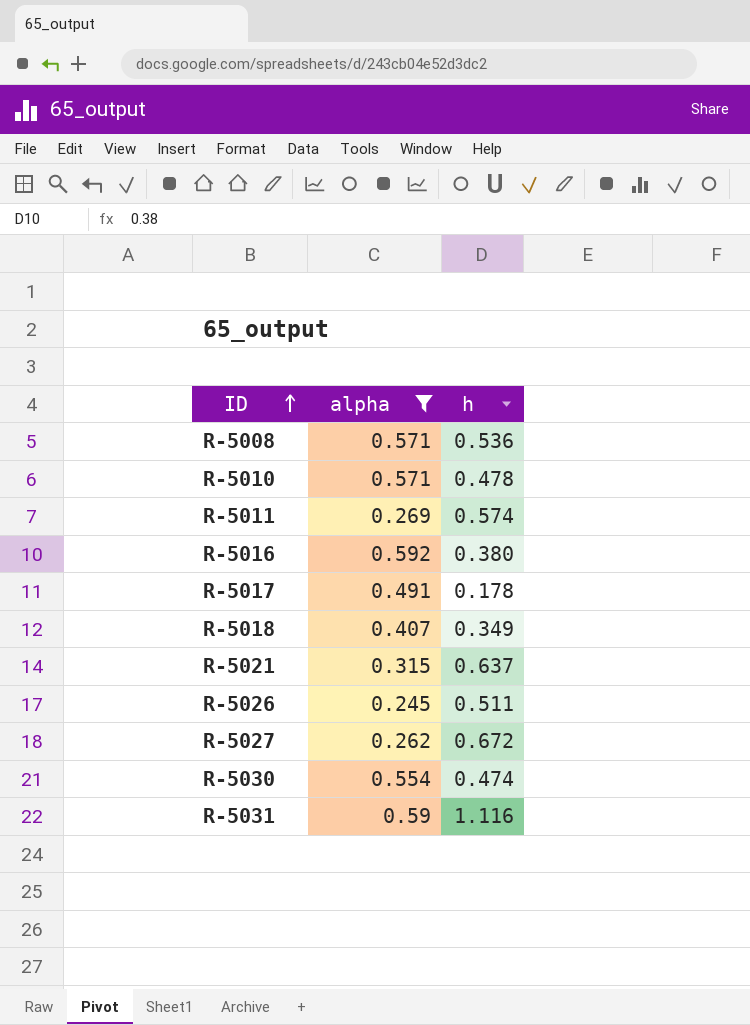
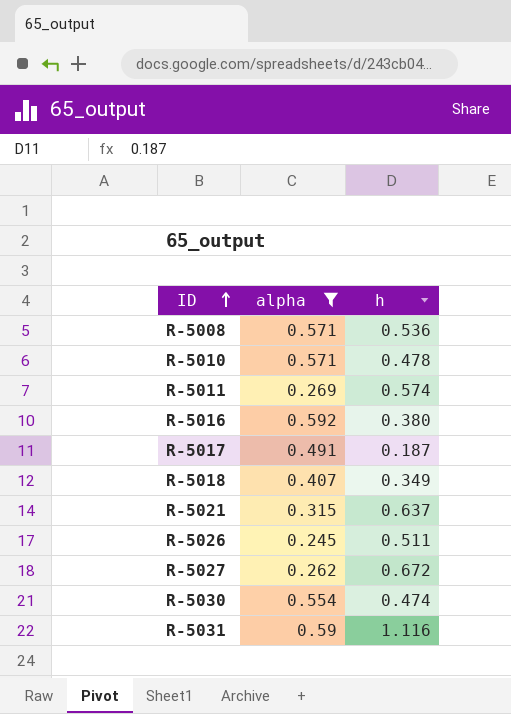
R-5017 | h: 0.178 -> 0.187

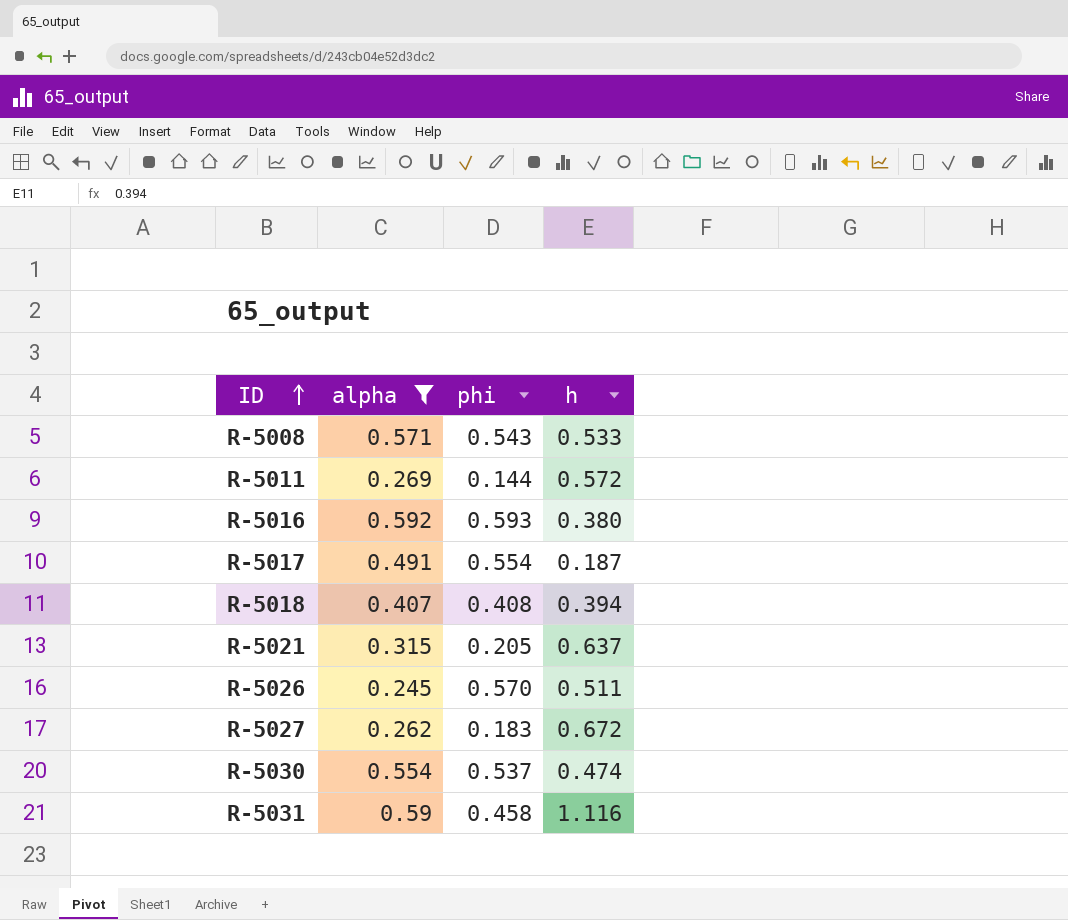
column phi | position: none -> 3
row R-5010: 0.571 | 0.478 -> none
R-5008 | h: 0.536 -> 0.533
R-5011 | h: 0.574 -> 0.572
R-5018 | h: 0.349 -> 0.394

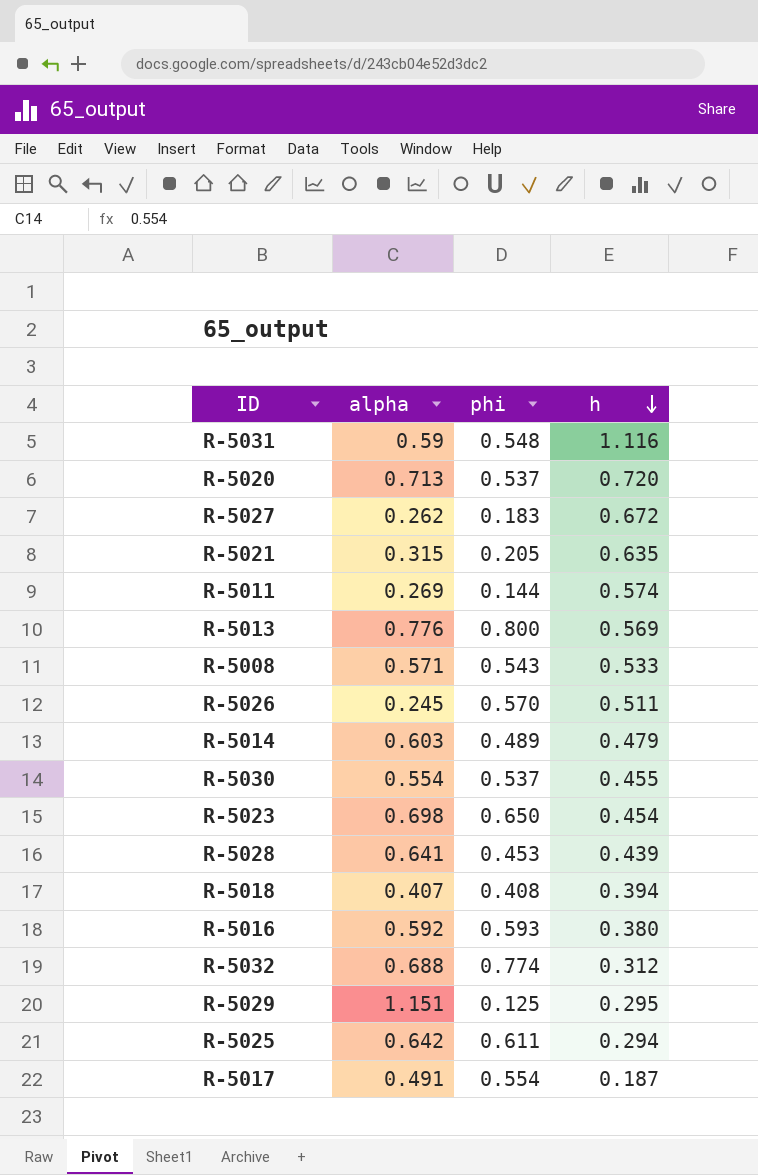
filter: alpha <= 0.592 -> none
row order: ID ascending -> h descending
R-5031 | phi: 0.458 -> 0.548
R-5021 | h: 0.637 -> 0.635
R-5011 | h: 0.572 -> 0.574
R-5030 | h: 0.474 -> 0.455

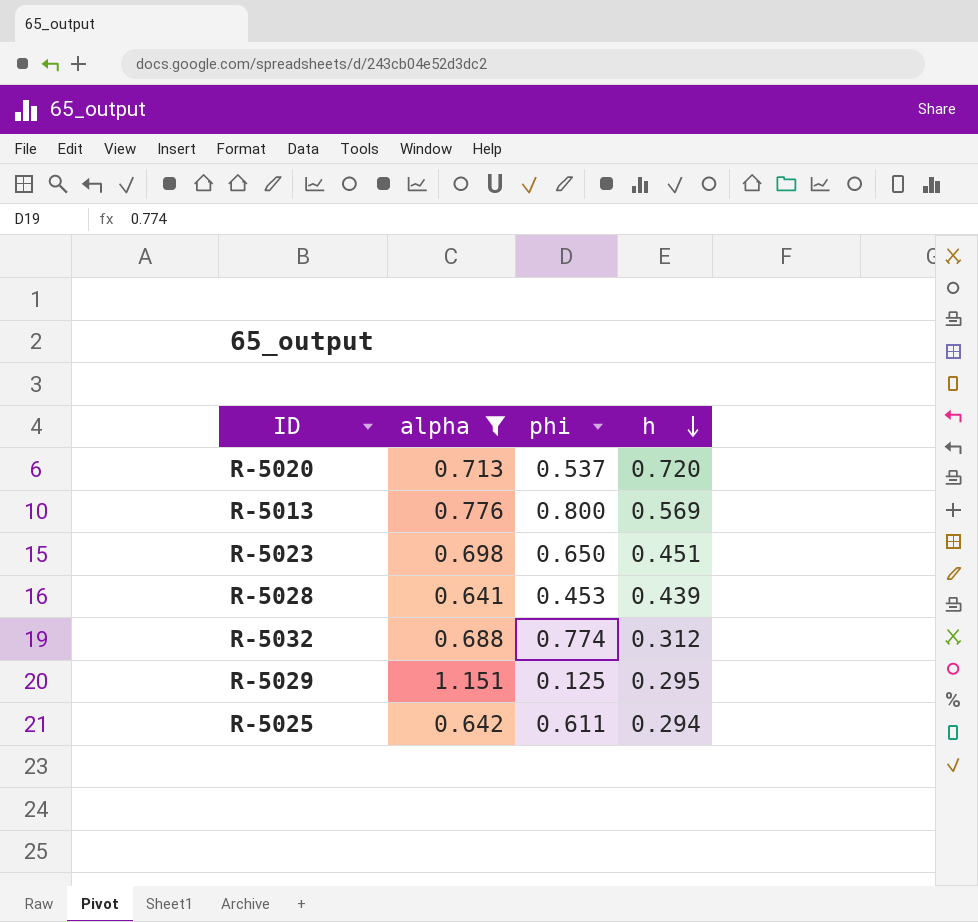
filter: none -> alpha >= 0.641
R-5023 | h: 0.454 -> 0.451

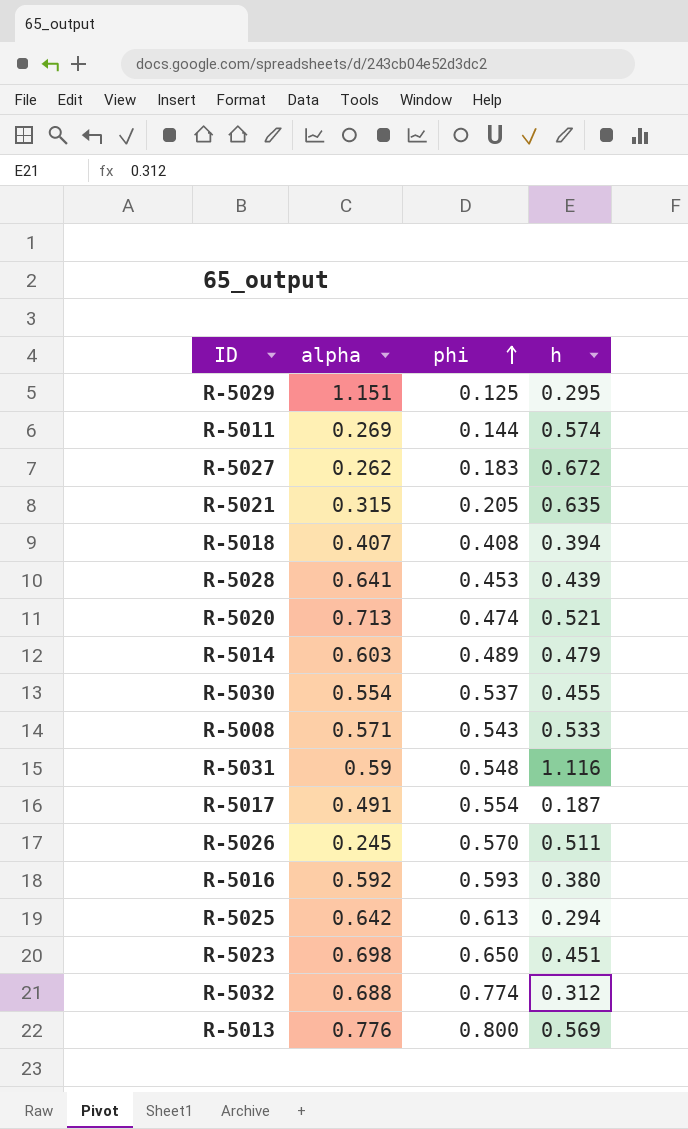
filter: alpha >= 0.641 -> none
row order: h descending -> phi ascending
R-5020 | phi: 0.537 -> 0.474
R-5020 | h: 0.720 -> 0.521
R-5025 | phi: 0.611 -> 0.613

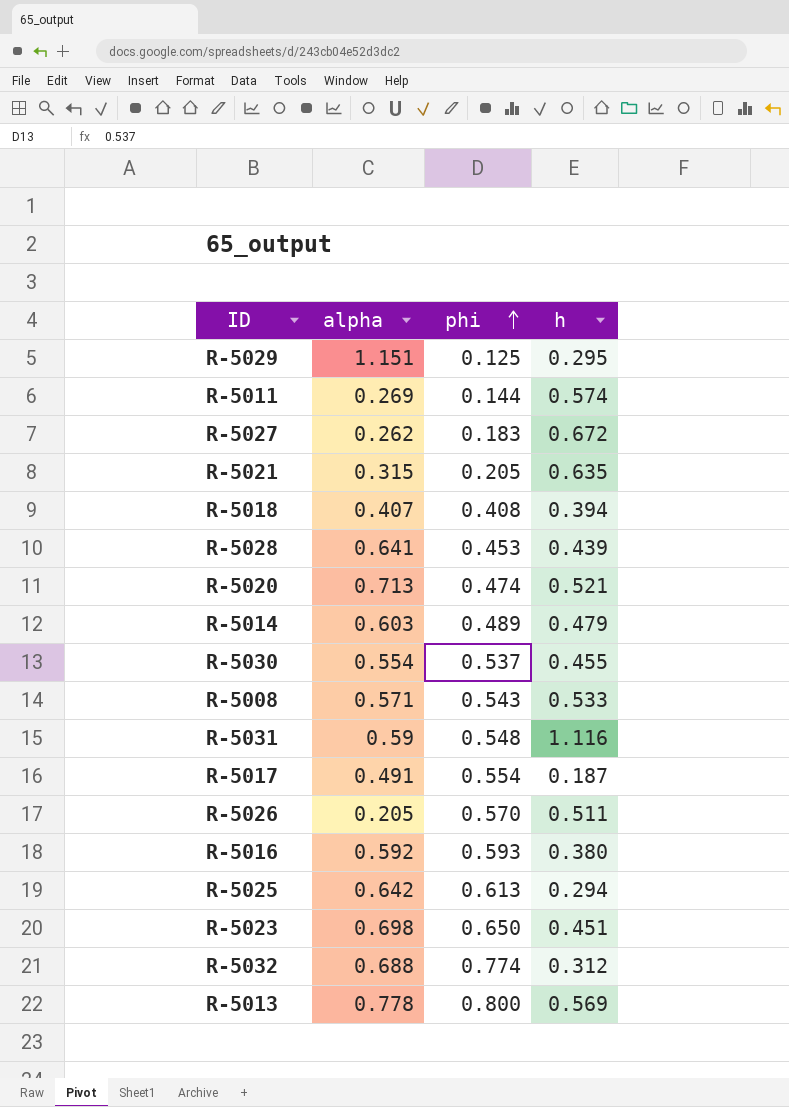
R-5026 | alpha: 0.245 -> 0.205
R-5013 | alpha: 0.776 -> 0.778

